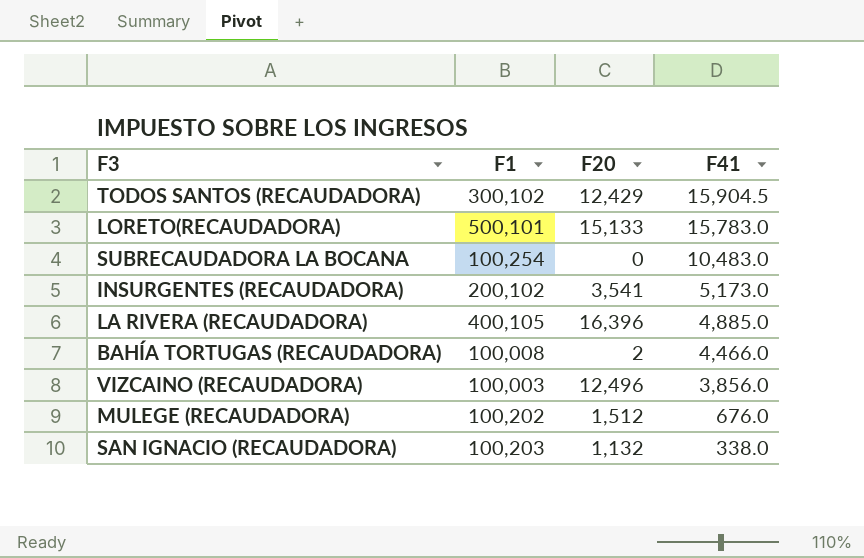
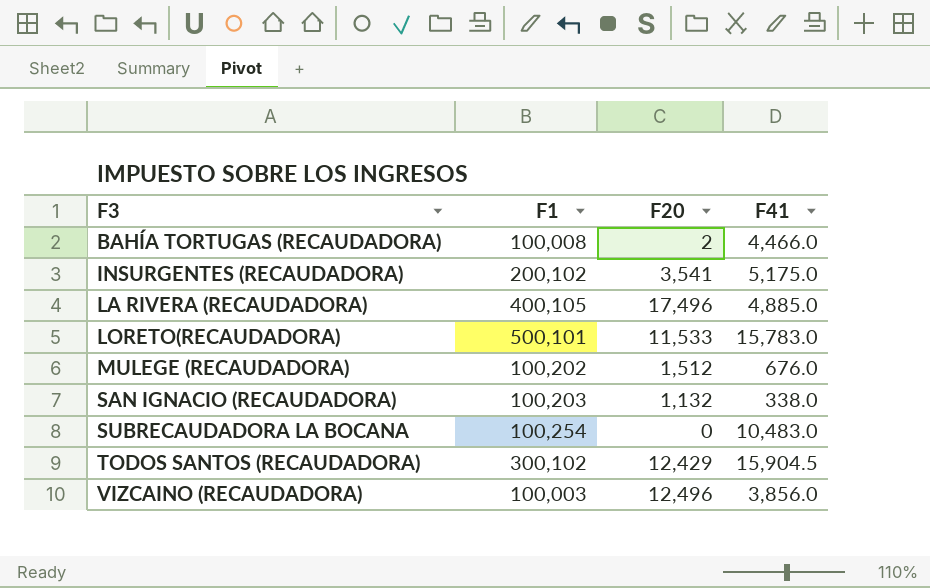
row order: F41 descending -> F3 ascending
INSURGENTES (RECAUDADORA) | F41: 5,173.0 -> 5,175.0
LA RIVERA (RECAUDADORA) | F20: 16,396 -> 17,496
LORETO(RECAUDADORA) | F20: 15,133 -> 11,533

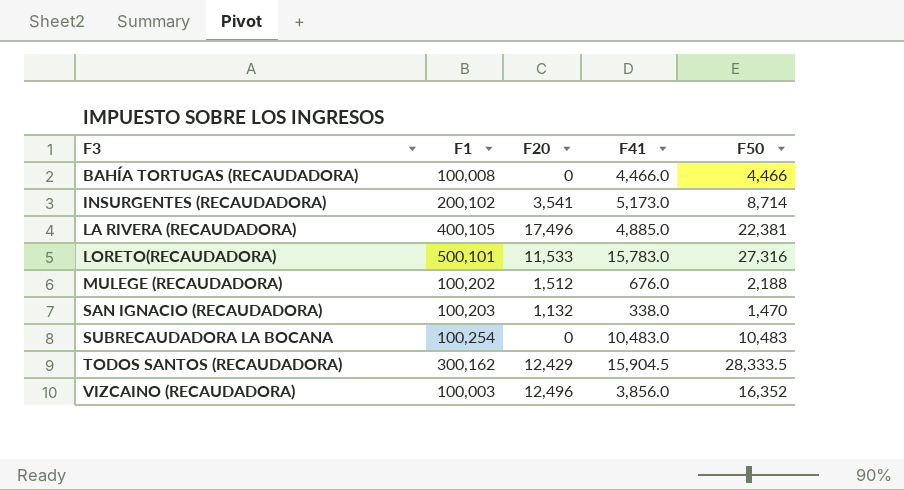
column F50 | formula: none -> [F20] + [F41]
BAHÍA TORTUGAS (RECAUDADORA) | F20: 2 -> 0
INSURGENTES (RECAUDADORA) | F41: 5,175.0 -> 5,173.0
TODOS SANTOS (RECAUDADORA) | F1: 300,102 -> 300,162

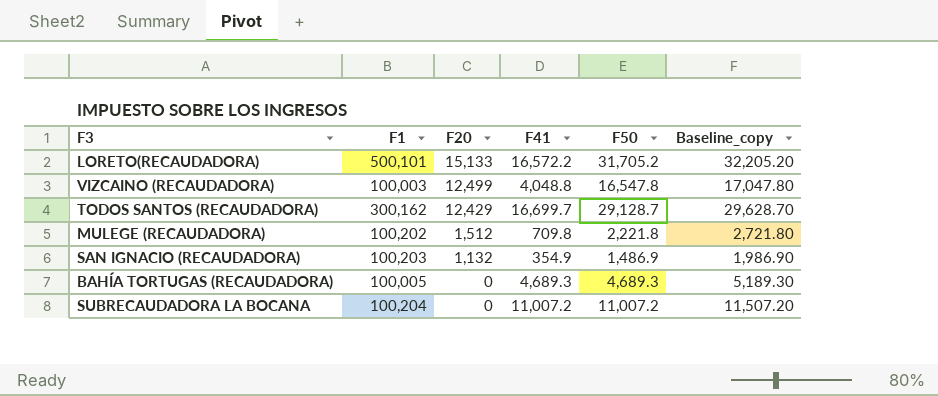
row order: F3 ascending -> F20 descending
column Baseline_copy | formula: none -> [F50] + 500
row INSURGENTES (RECAUDADORA): 200,102 | 3,541 | 5,173.0 | 8,714 -> none
row LA RIVERA (RECAUDADORA): 400,105 | 17,496 | 4,885.0 | 22,381 -> none
LORETO(RECAUDADORA) | F20: 11,533 -> 15,133
LORETO(RECAUDADORA) | F41: 15,783.0 -> 16,572.2
LORETO(RECAUDADORA) | F50: 27,316 -> 31,705.2
VIZCAINO (RECAUDADORA) | F20: 12,496 -> 12,499
VIZCAINO (RECAUDADORA) | F41: 3,856.0 -> 4,048.8
VIZCAINO (RECAUDADORA) | F50: 16,352 -> 16,547.8
TODOS SANTOS (RECAUDADORA) | F41: 15,904.5 -> 16,699.7
TODOS SANTOS (RECAUDADORA) | F50: 28,333.5 -> 29,128.7
MULEGE (RECAUDADORA) | F41: 676.0 -> 709.8
MULEGE (RECAUDADORA) | F50: 2,188 -> 2,221.8
SAN IGNACIO (RECAUDADORA) | F41: 338.0 -> 354.9
SAN IGNACIO (RECAUDADORA) | F50: 1,470 -> 1,486.9
BAHÍA TORTUGAS (RECAUDADORA) | F1: 100,008 -> 100,005
BAHÍA TORTUGAS (RECAUDADORA) | F41: 4,466.0 -> 4,689.3
BAHÍA TORTUGAS (RECAUDADORA) | F50: 4,466 -> 4,689.3
SUBRECAUDADORA LA BOCANA | F1: 100,254 -> 100,204
SUBRECAUDADORA LA BOCANA | F41: 10,483.0 -> 11,007.2
SUBRECAUDADORA LA BOCANA | F50: 10,483 -> 11,007.2

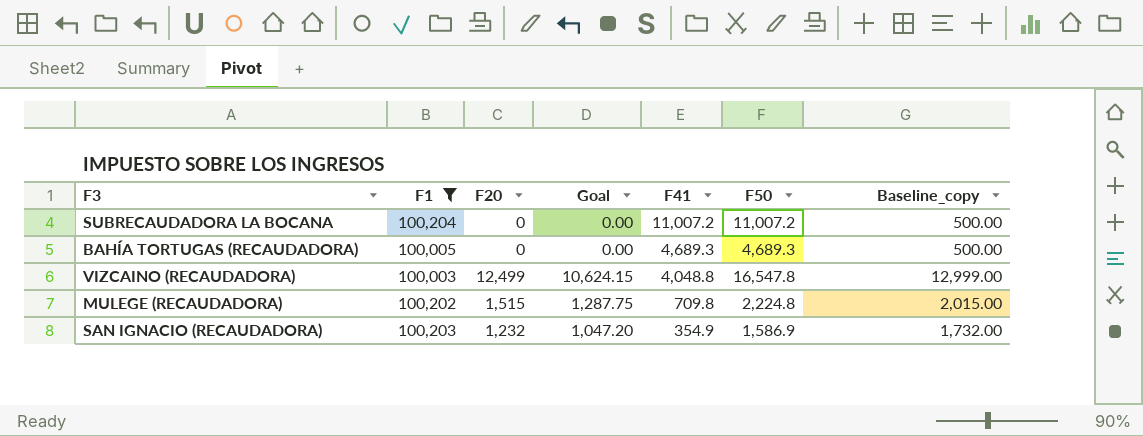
filter: none -> F1 <= 100,204
row order: F20 descending -> F41 descending
column Goal | formula: none -> [F20] * 0.85
column Baseline_copy | formula: [F50] + 500 -> [F20] + 500
MULEGE (RECAUDADORA) | F20: 1,512 -> 1,515
MULEGE (RECAUDADORA) | F50: 2,221.8 -> 2,224.8
SAN IGNACIO (RECAUDADORA) | F20: 1,132 -> 1,232
SAN IGNACIO (RECAUDADORA) | F50: 1,486.9 -> 1,586.9

